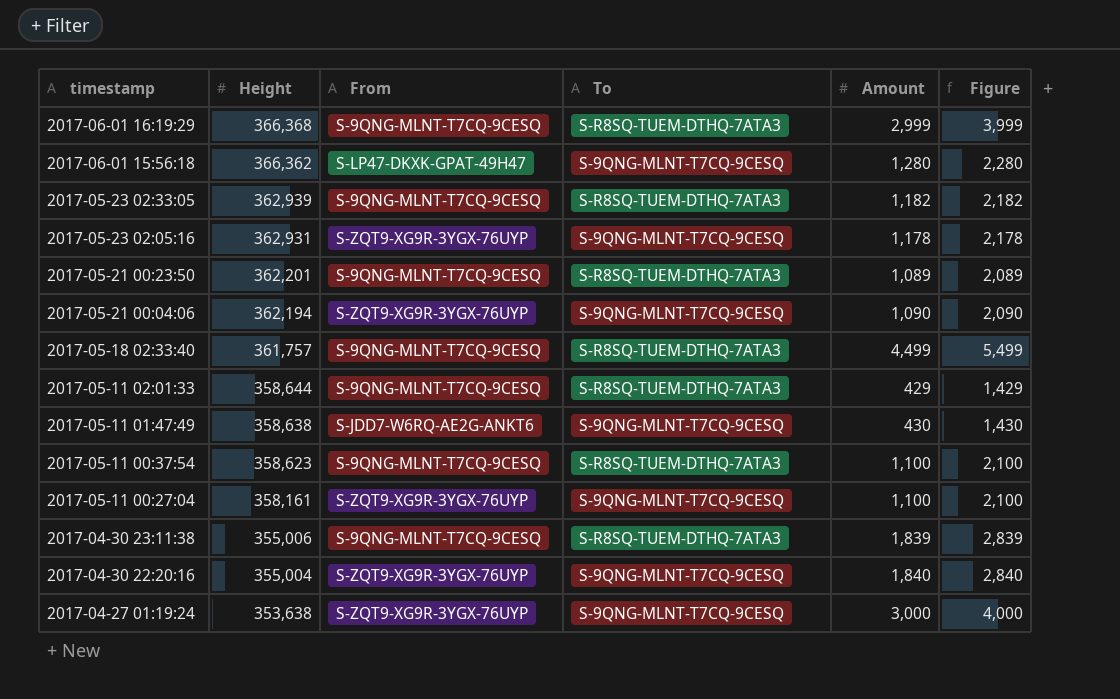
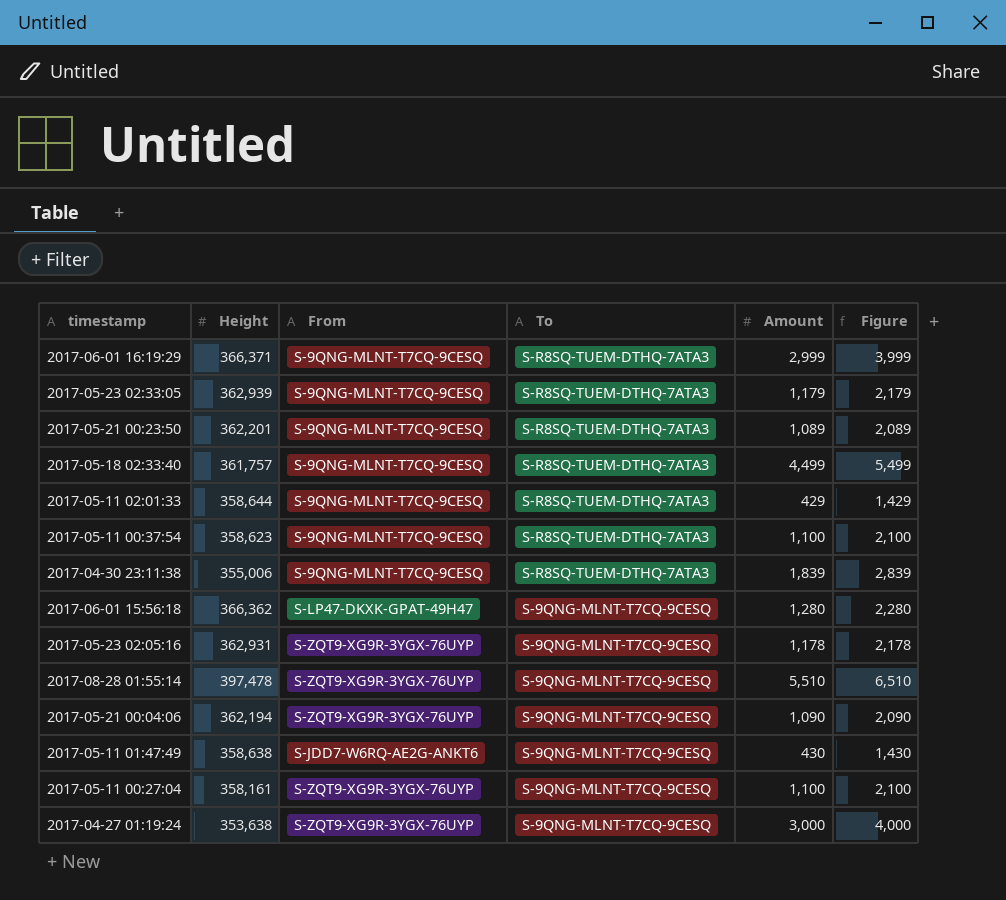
row order: timestamp descending -> To descending
row 2017-04-30 22:20:16: 355,004 | S-ZQT9-XG9R-3YGX-76UYP | S-9QNG-MLNT-T7CQ-9CESQ | 1,840 | 2,840 -> none
2017-06-01 16:19:29 | Height: 366,368 -> 366,371
2017-05-23 02:33:05 | Amount: 1,182 -> 1,179
2017-05-23 02:33:05 | Figure: 2,182 -> 2,179
row 2017-08-28 01:55:14: none -> 397,478 | S-ZQT9-XG9R-3YGX-76UYP | S-9QNG-MLNT-T7CQ-9CESQ | 5,510 | 6,510

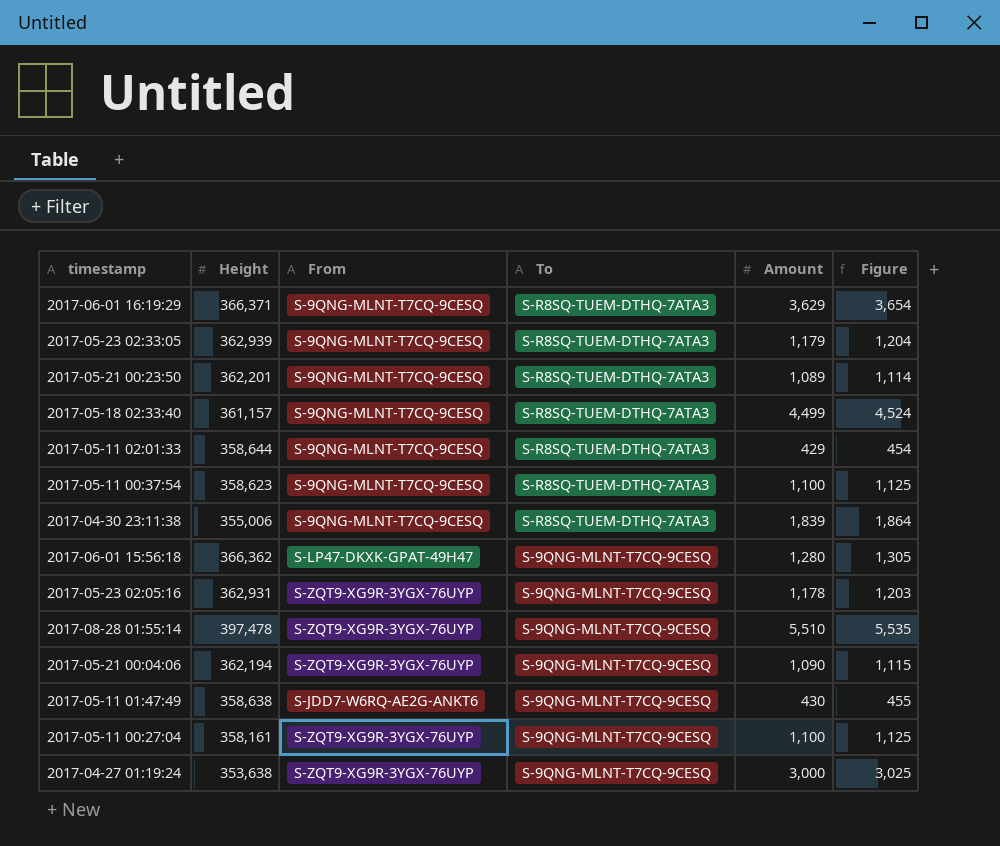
column Figure | formula: [Amount] + 1000 -> [Amount] + 25
2017-06-01 16:19:29 | Amount: 2,999 -> 3,629
2017-05-18 02:33:40 | Height: 361,757 -> 361,157

